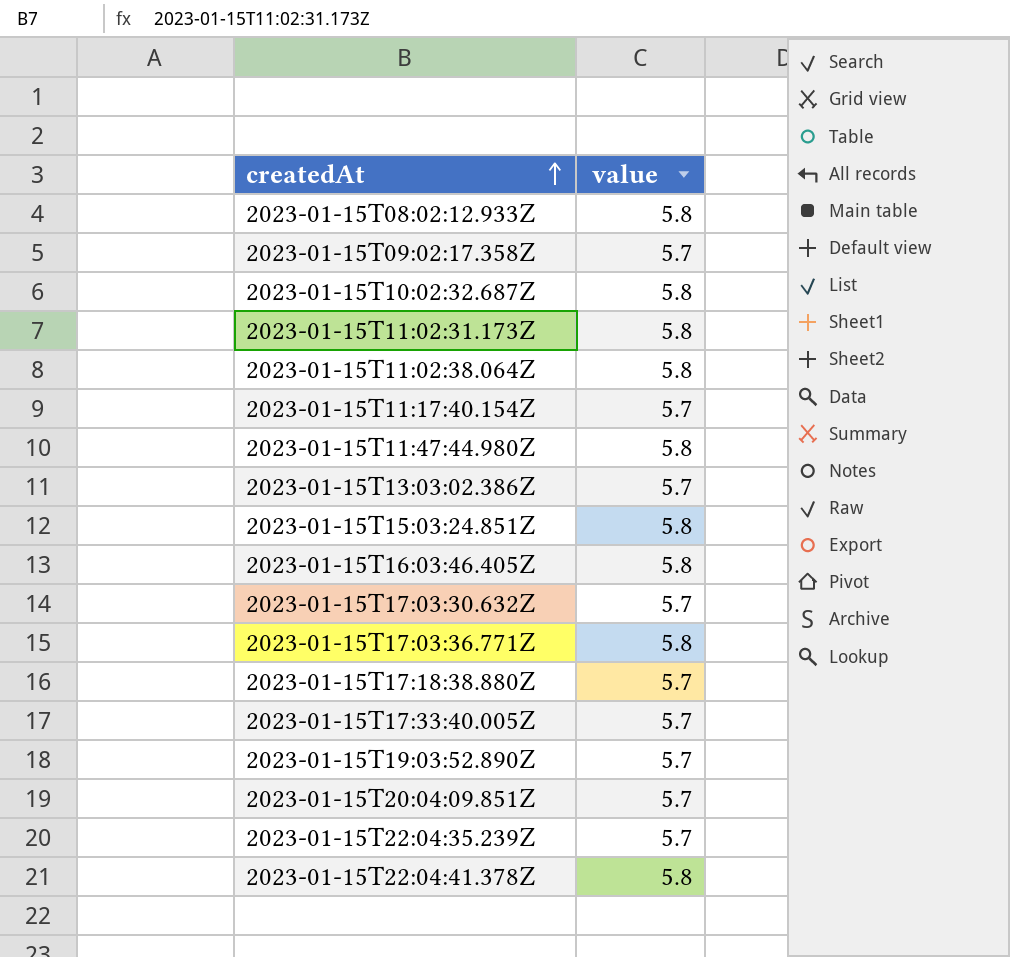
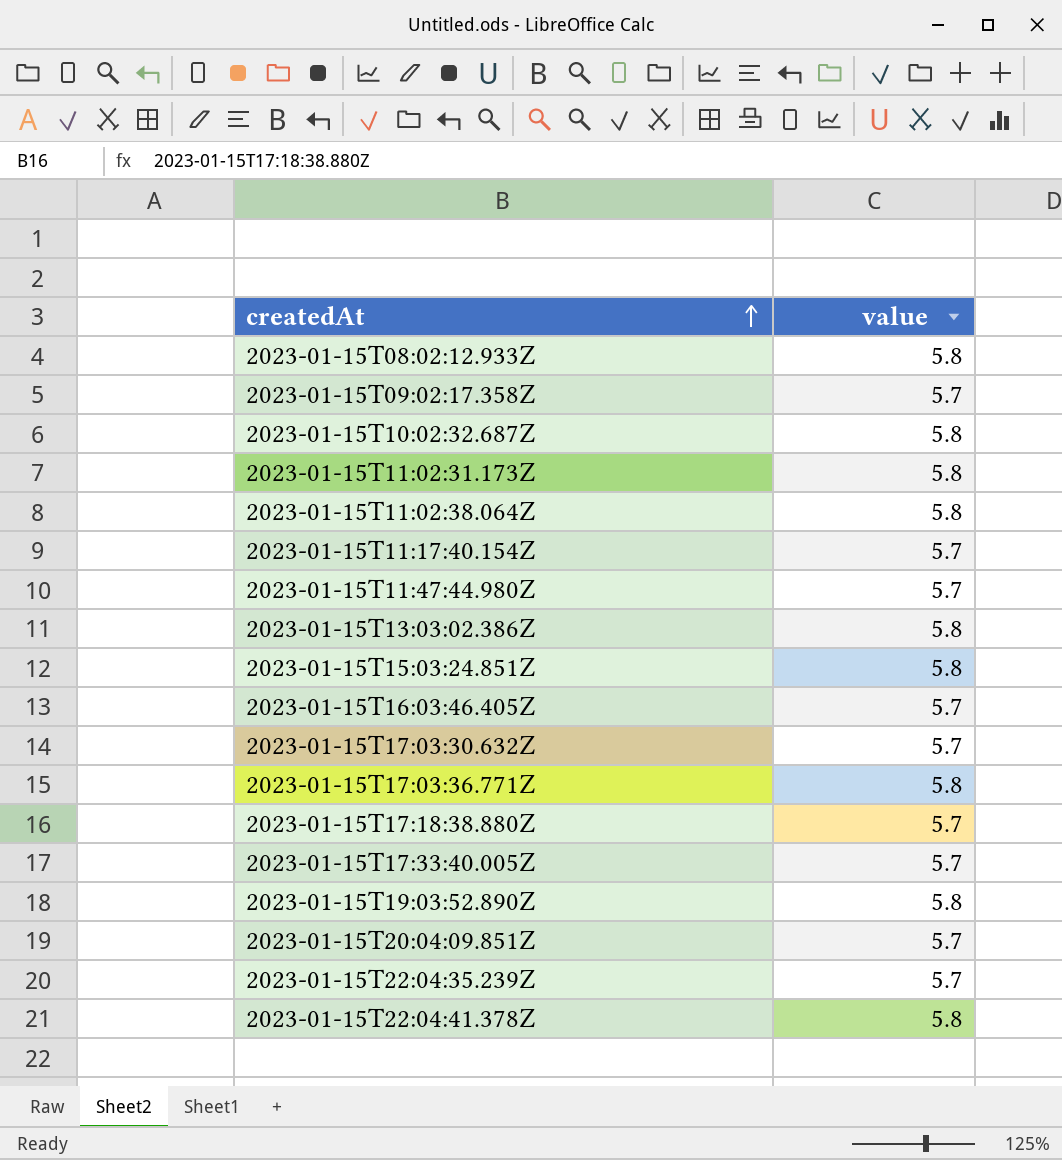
2023-01-15T11:47:44.980Z | value: 5.8 -> 5.7
2023-01-15T13:03:02.386Z | value: 5.7 -> 5.8
2023-01-15T16:03:46.405Z | value: 5.8 -> 5.7
2023-01-15T19:03:52.890Z | value: 5.7 -> 5.8

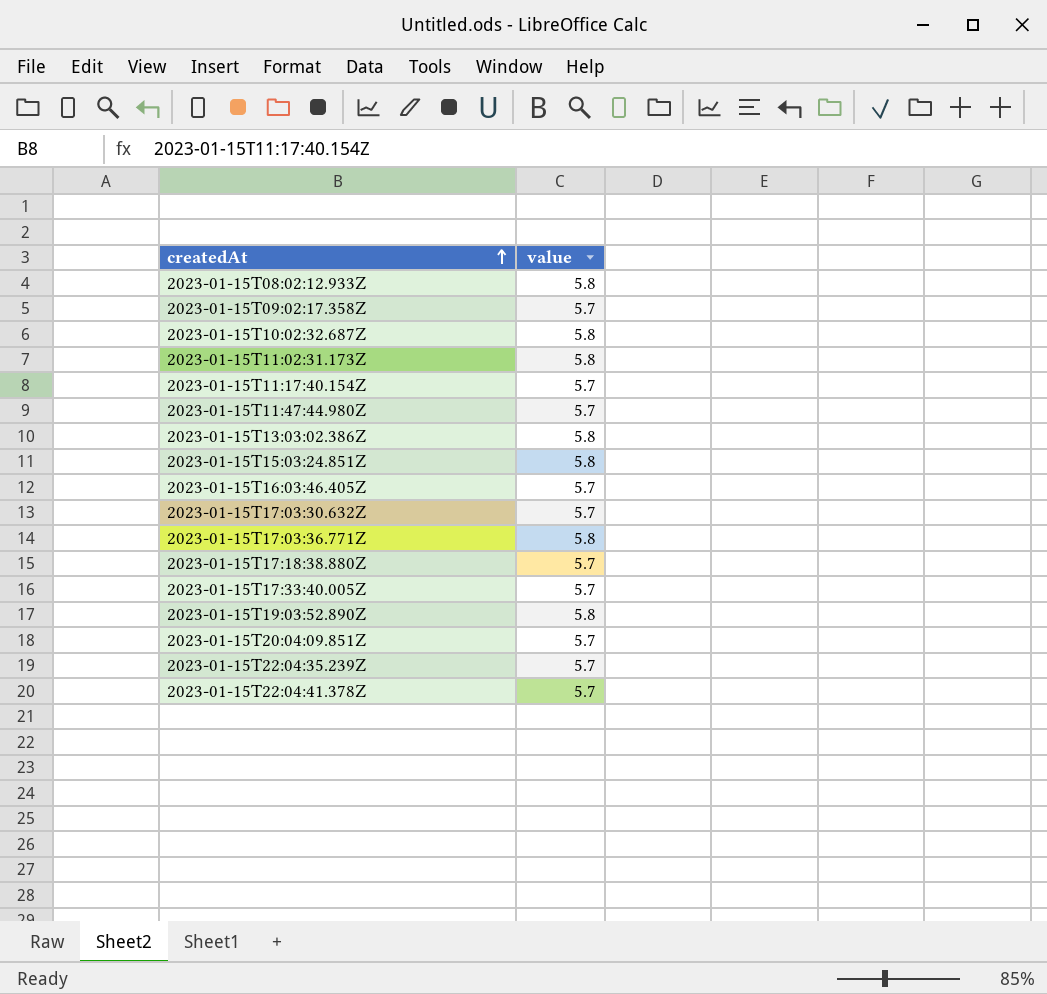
row 2023-01-15T11:02:38.064Z: 5.8 -> none
2023-01-15T22:04:41.378Z | value: 5.8 -> 5.7

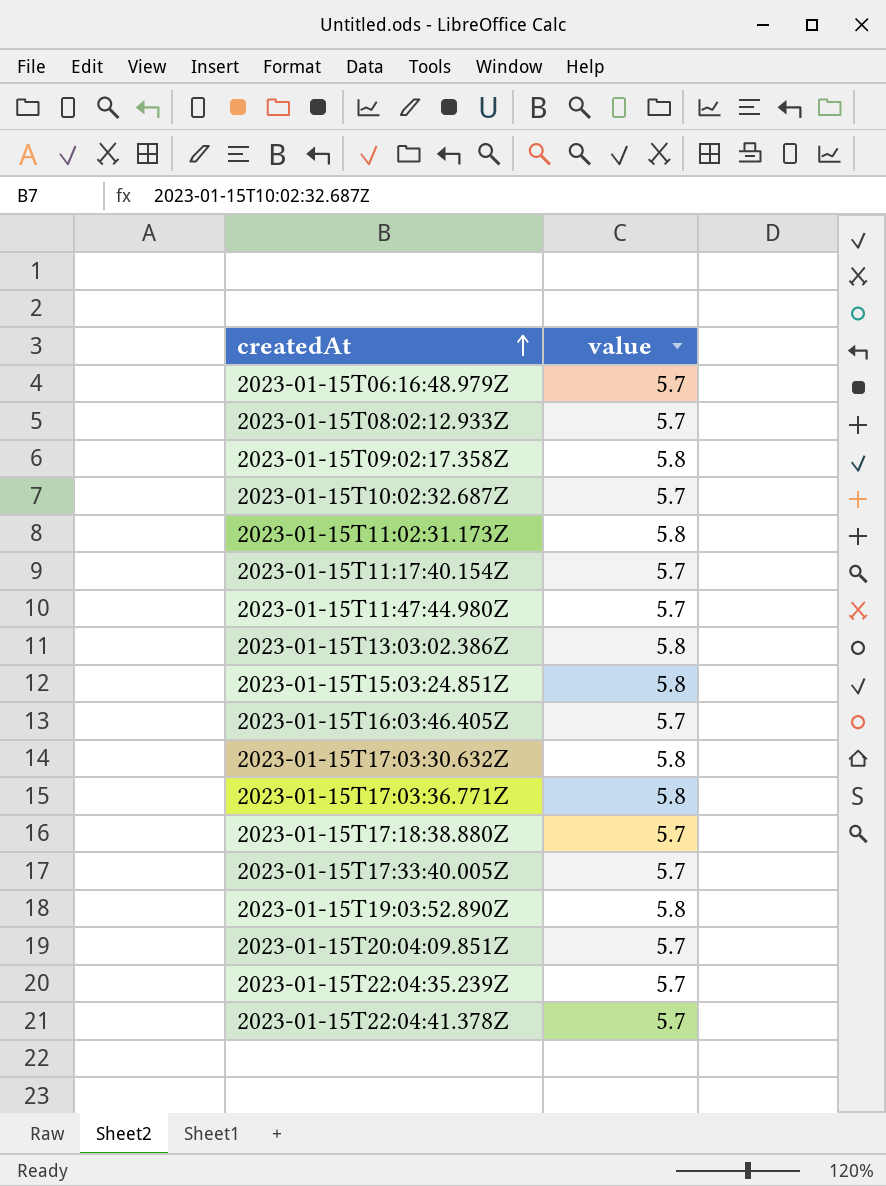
row 2023-01-15T06:16:48.979Z: none -> 5.7
2023-01-15T08:02:12.933Z | value: 5.8 -> 5.7
2023-01-15T09:02:17.358Z | value: 5.7 -> 5.8
2023-01-15T10:02:32.687Z | value: 5.8 -> 5.7
2023-01-15T17:03:30.632Z | value: 5.7 -> 5.8

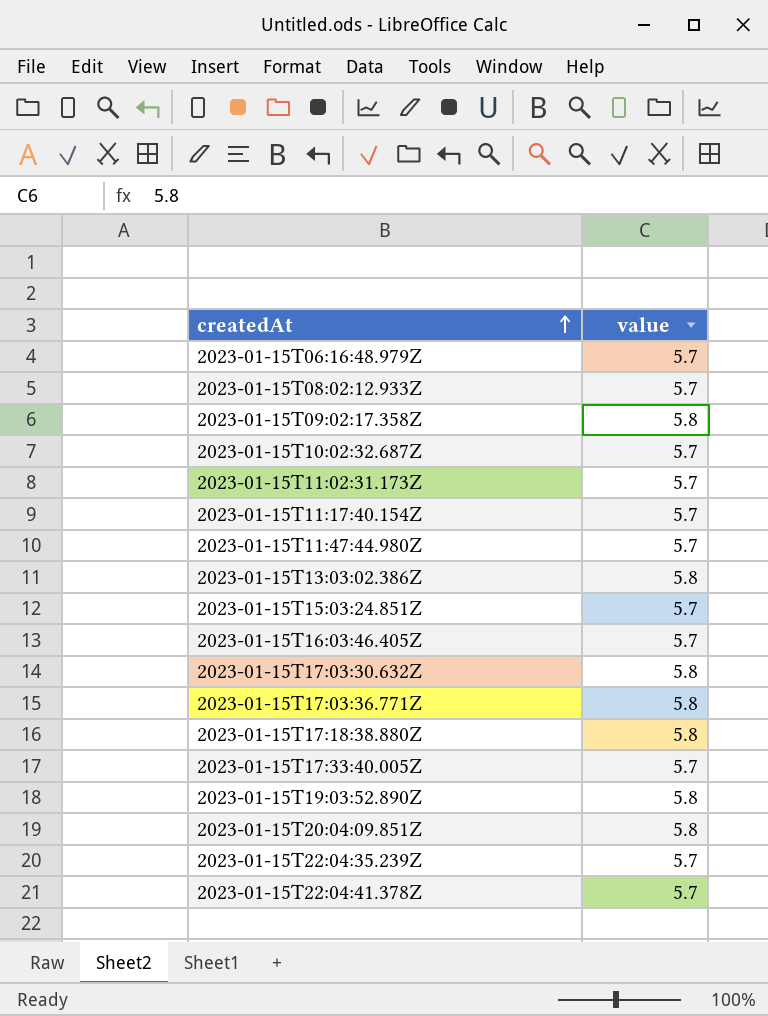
2023-01-15T11:02:31.173Z | value: 5.8 -> 5.7
2023-01-15T15:03:24.851Z | value: 5.8 -> 5.7
2023-01-15T17:18:38.880Z | value: 5.7 -> 5.8
2023-01-15T20:04:09.851Z | value: 5.7 -> 5.8

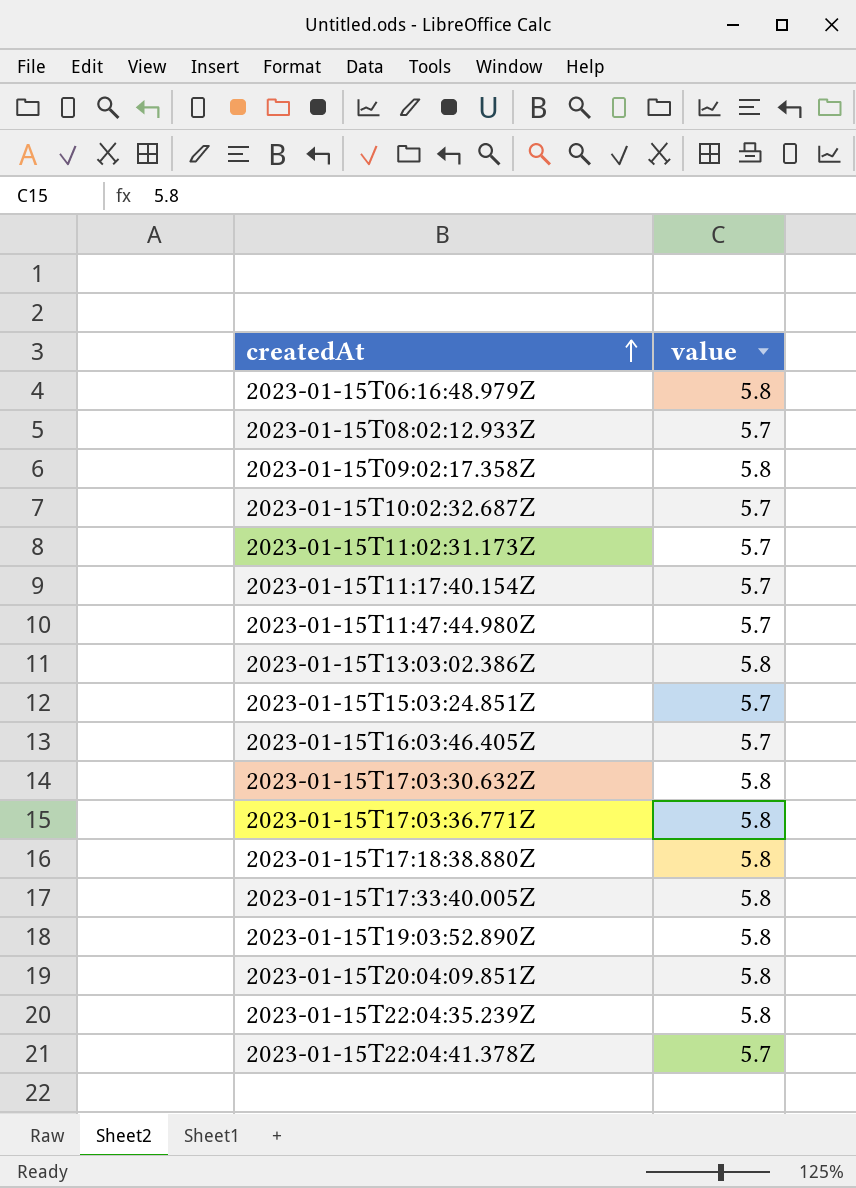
2023-01-15T06:16:48.979Z | value: 5.7 -> 5.8
2023-01-15T17:33:40.005Z | value: 5.7 -> 5.8
2023-01-15T22:04:35.239Z | value: 5.7 -> 5.8

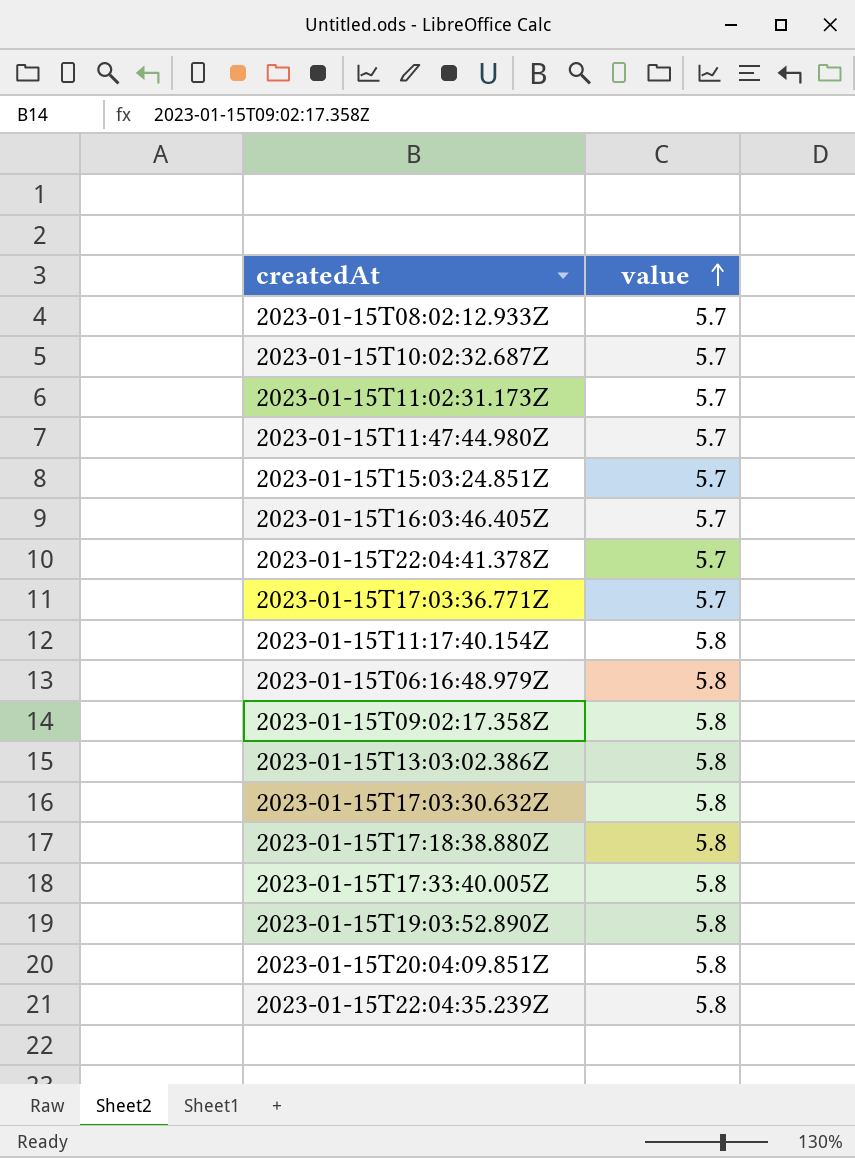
row order: createdAt ascending -> value ascending
2023-01-15T17:03:36.771Z | value: 5.8 -> 5.7
2023-01-15T11:17:40.154Z | value: 5.7 -> 5.8

